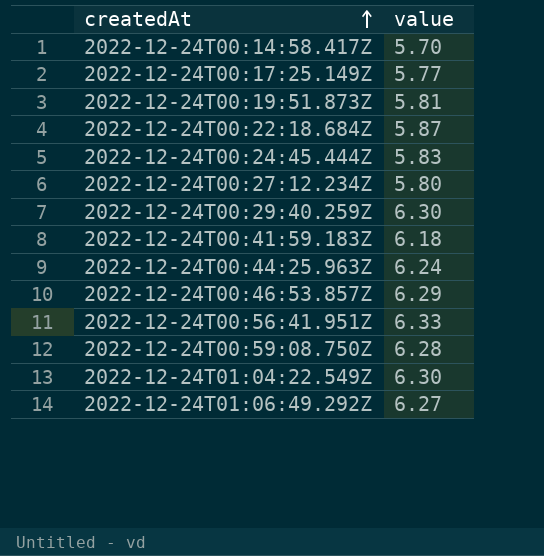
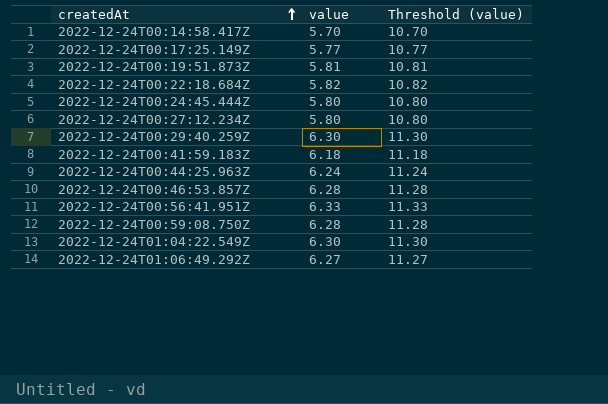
column Threshold (value) | formula: none -> [value] + 5
2022-12-24T00:22:18.684Z | value: 5.87 -> 5.82
2022-12-24T00:24:45.444Z | value: 5.83 -> 5.80
2022-12-24T00:46:53.857Z | value: 6.29 -> 6.28

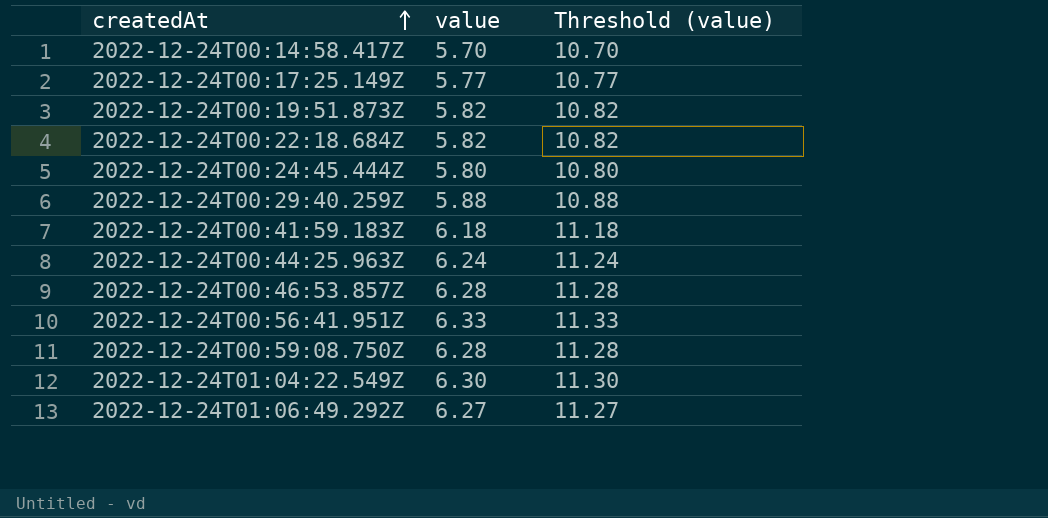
row 2022-12-24T00:27:12.234Z: 5.80 | 10.80 -> none
2022-12-24T00:19:51.873Z | value: 5.81 -> 5.82
2022-12-24T00:19:51.873Z | Threshold (value): 10.81 -> 10.82
2022-12-24T00:29:40.259Z | value: 6.30 -> 5.88
2022-12-24T00:29:40.259Z | Threshold (value): 11.30 -> 10.88

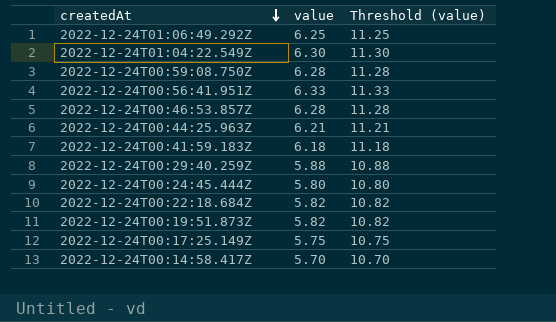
row order: createdAt ascending -> createdAt descending
2022-12-24T01:06:49.292Z | value: 6.27 -> 6.25
2022-12-24T01:06:49.292Z | Threshold (value): 11.27 -> 11.25
2022-12-24T00:44:25.963Z | value: 6.24 -> 6.21
2022-12-24T00:44:25.963Z | Threshold (value): 11.24 -> 11.21
2022-12-24T00:17:25.149Z | value: 5.77 -> 5.75
2022-12-24T00:17:25.149Z | Threshold (value): 10.77 -> 10.75

